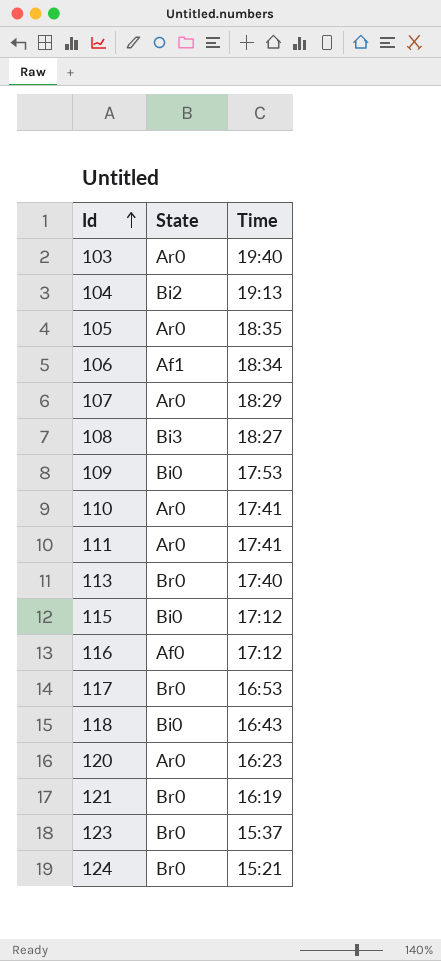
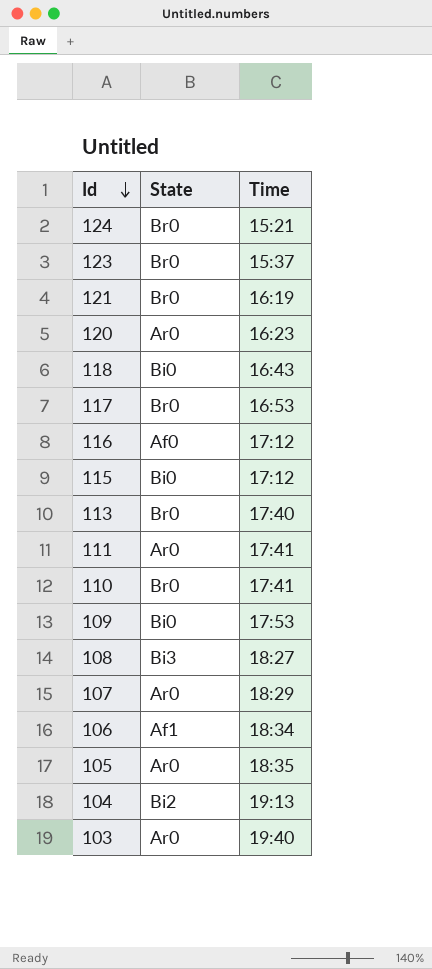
row order: Id ascending -> Id descending
110 | State: Ar0 -> Br0

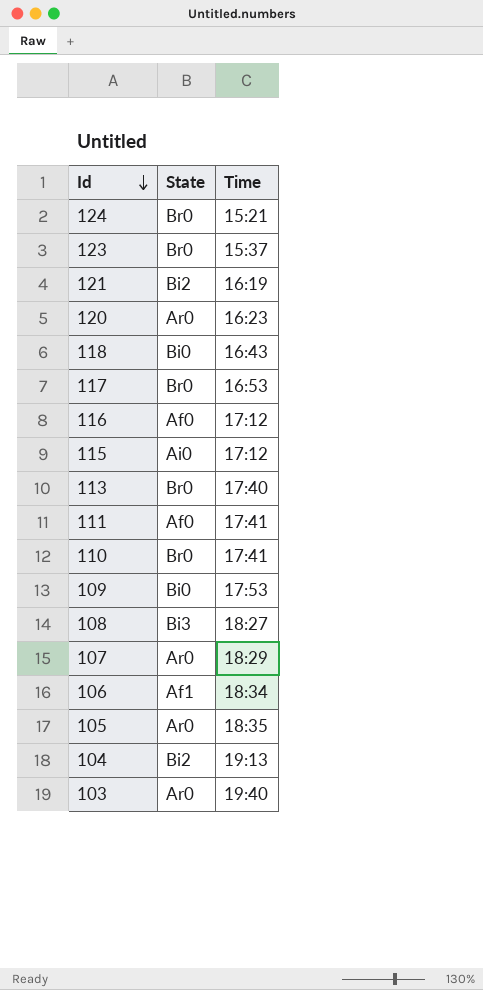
121 | State: Br0 -> Bi2
115 | State: Bi0 -> Ai0
111 | State: Ar0 -> Af0

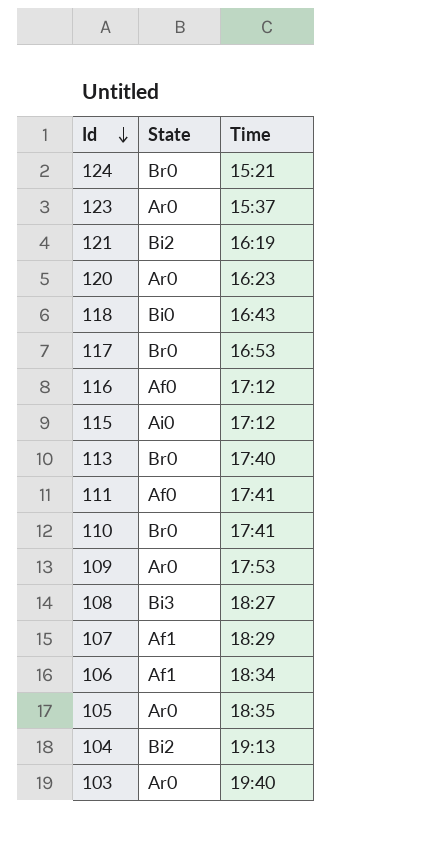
123 | State: Br0 -> Ar0
109 | State: Bi0 -> Ar0
107 | State: Ar0 -> Af1

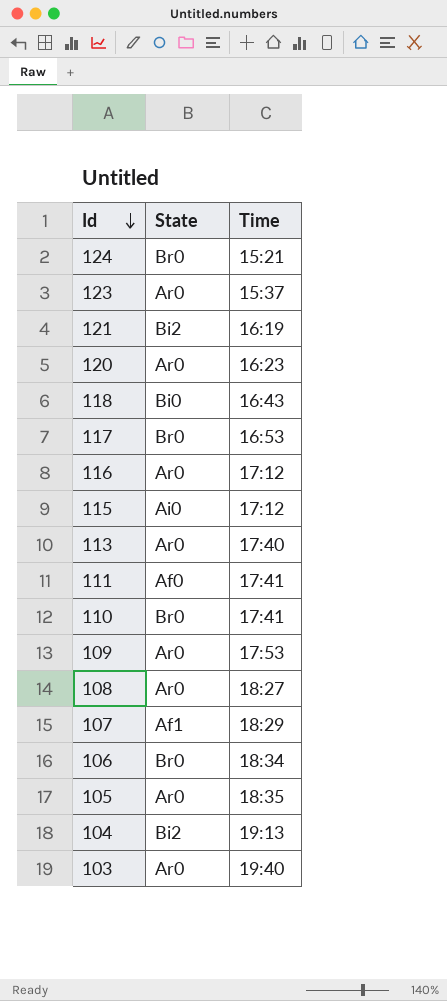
116 | State: Af0 -> Ar0
113 | State: Br0 -> Ar0
108 | State: Bi3 -> Ar0
106 | State: Af1 -> Br0

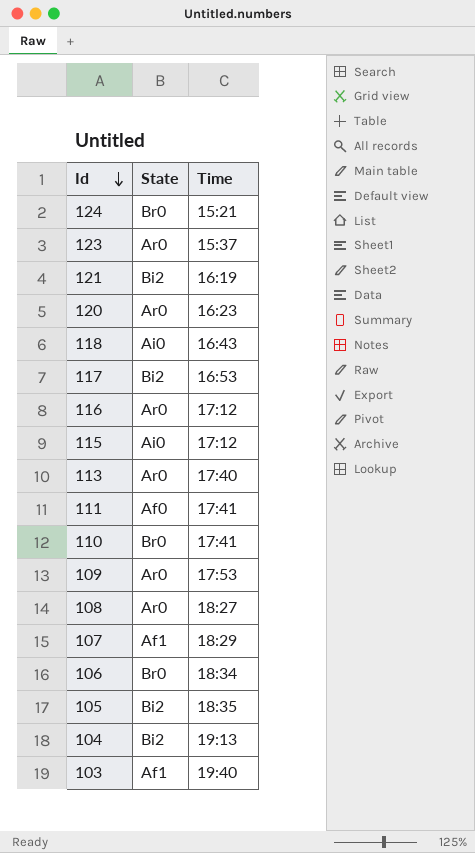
118 | State: Bi0 -> Ai0
117 | State: Br0 -> Bi2
105 | State: Ar0 -> Bi2
103 | State: Ar0 -> Af1

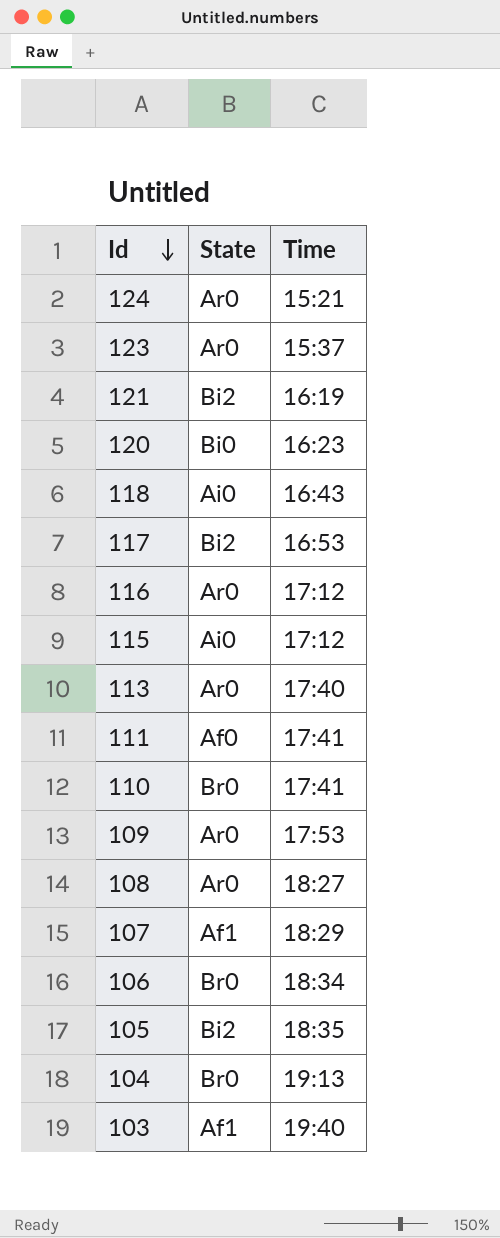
124 | State: Br0 -> Ar0
120 | State: Ar0 -> Bi0
104 | State: Bi2 -> Br0

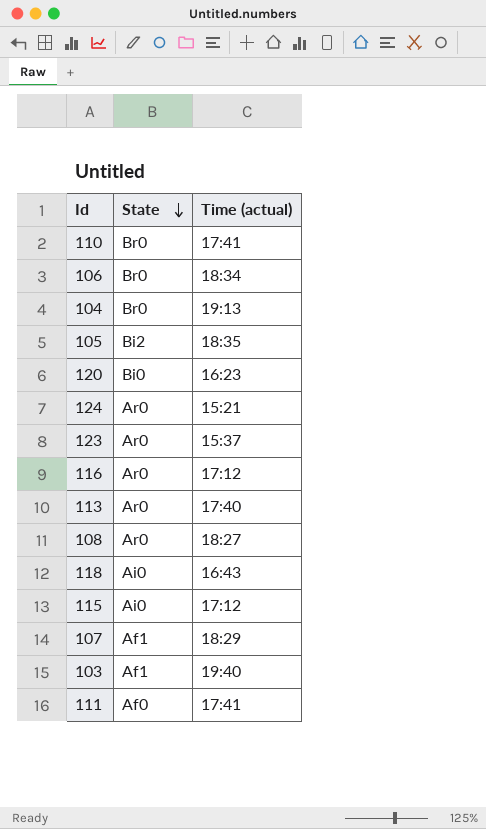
row order: Id descending -> State descending
column name: Time -> Time (actual)
row 121: Bi2 | 16:19 -> none
row 117: Bi2 | 16:53 -> none
row 109: Ar0 | 17:53 -> none

